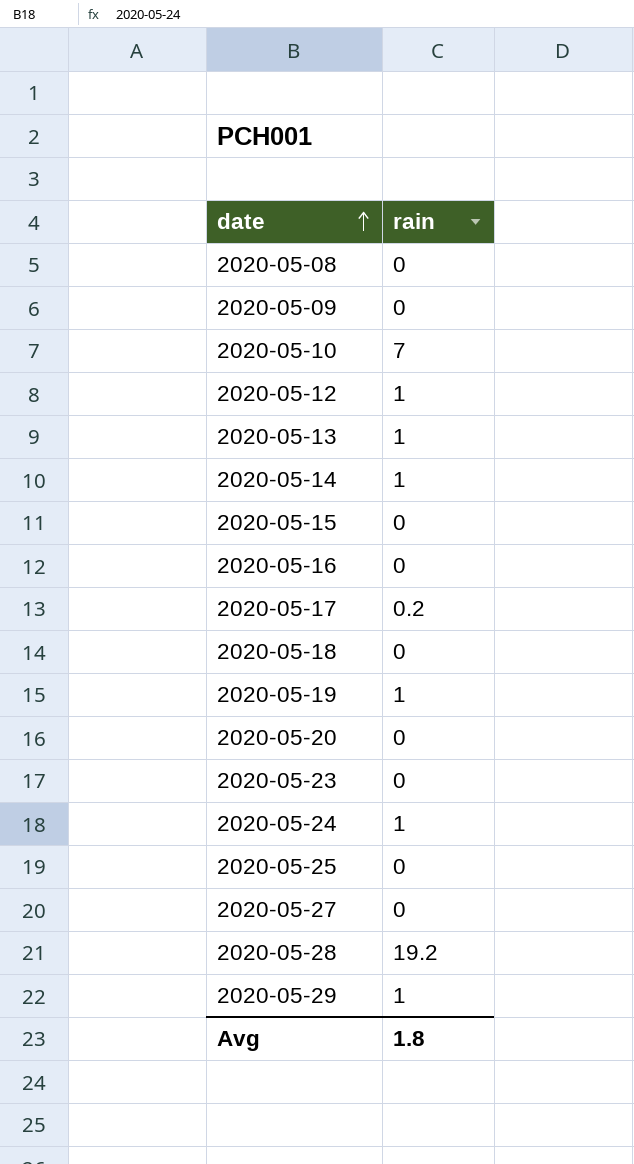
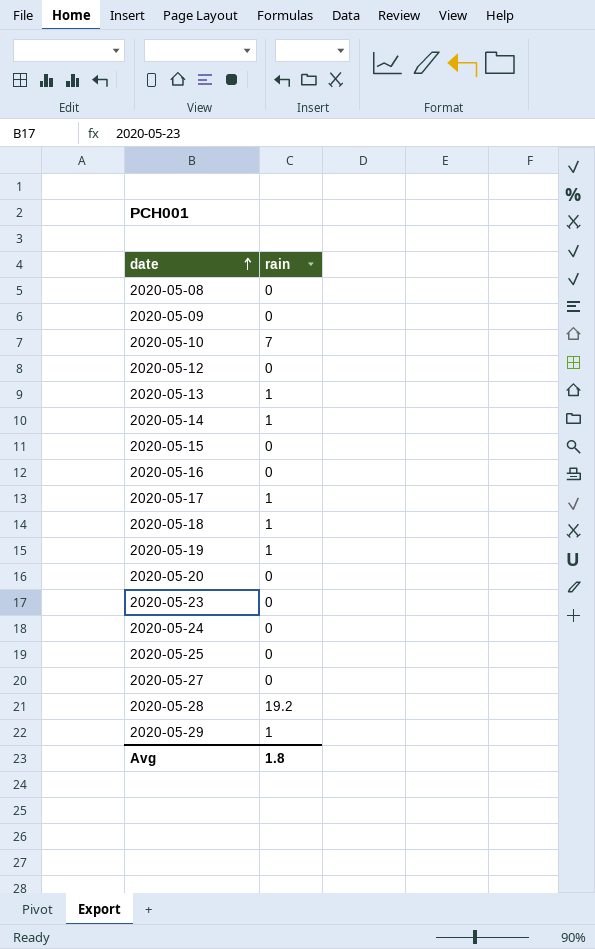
2020-05-12 | rain: 1 -> 0
2020-05-17 | rain: 0.2 -> 1
2020-05-18 | rain: 0 -> 1
2020-05-24 | rain: 1 -> 0

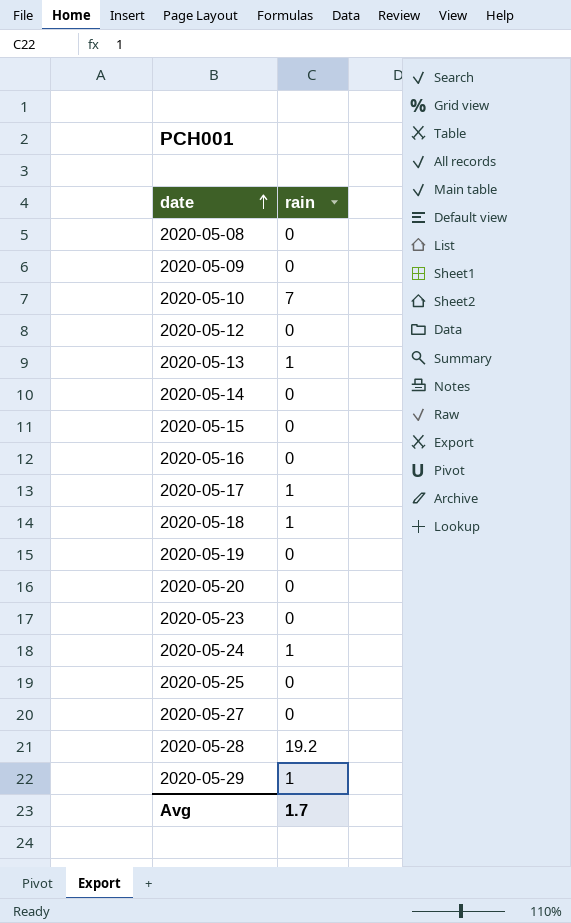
2020-05-14 | rain: 1 -> 0
2020-05-19 | rain: 1 -> 0
2020-05-24 | rain: 0 -> 1
Avg | rain: 1.8 -> 1.7

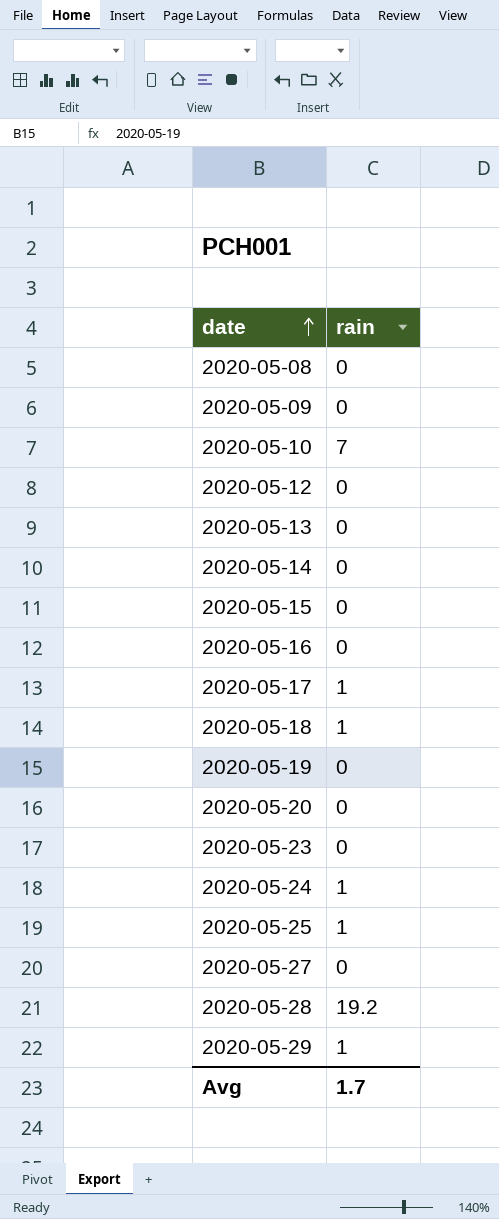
2020-05-13 | rain: 1 -> 0
2020-05-25 | rain: 0 -> 1

